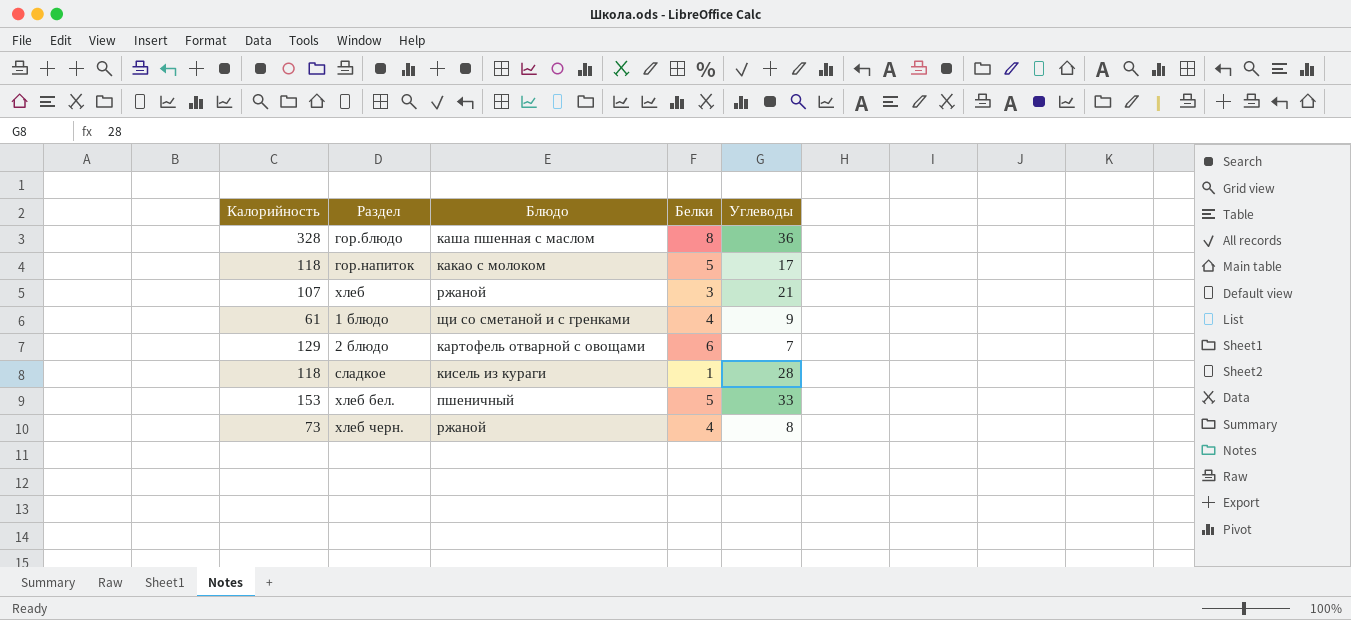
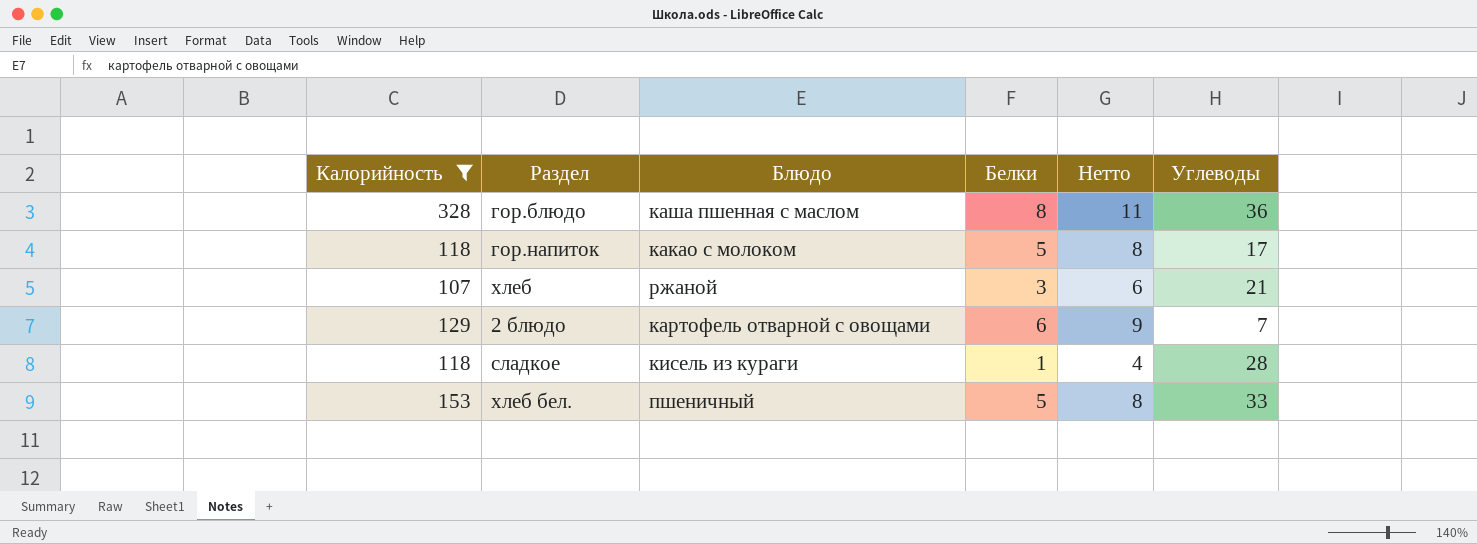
filter: none -> Калорийность >= 107
column Нетто | formula: none -> [Белки] + 3

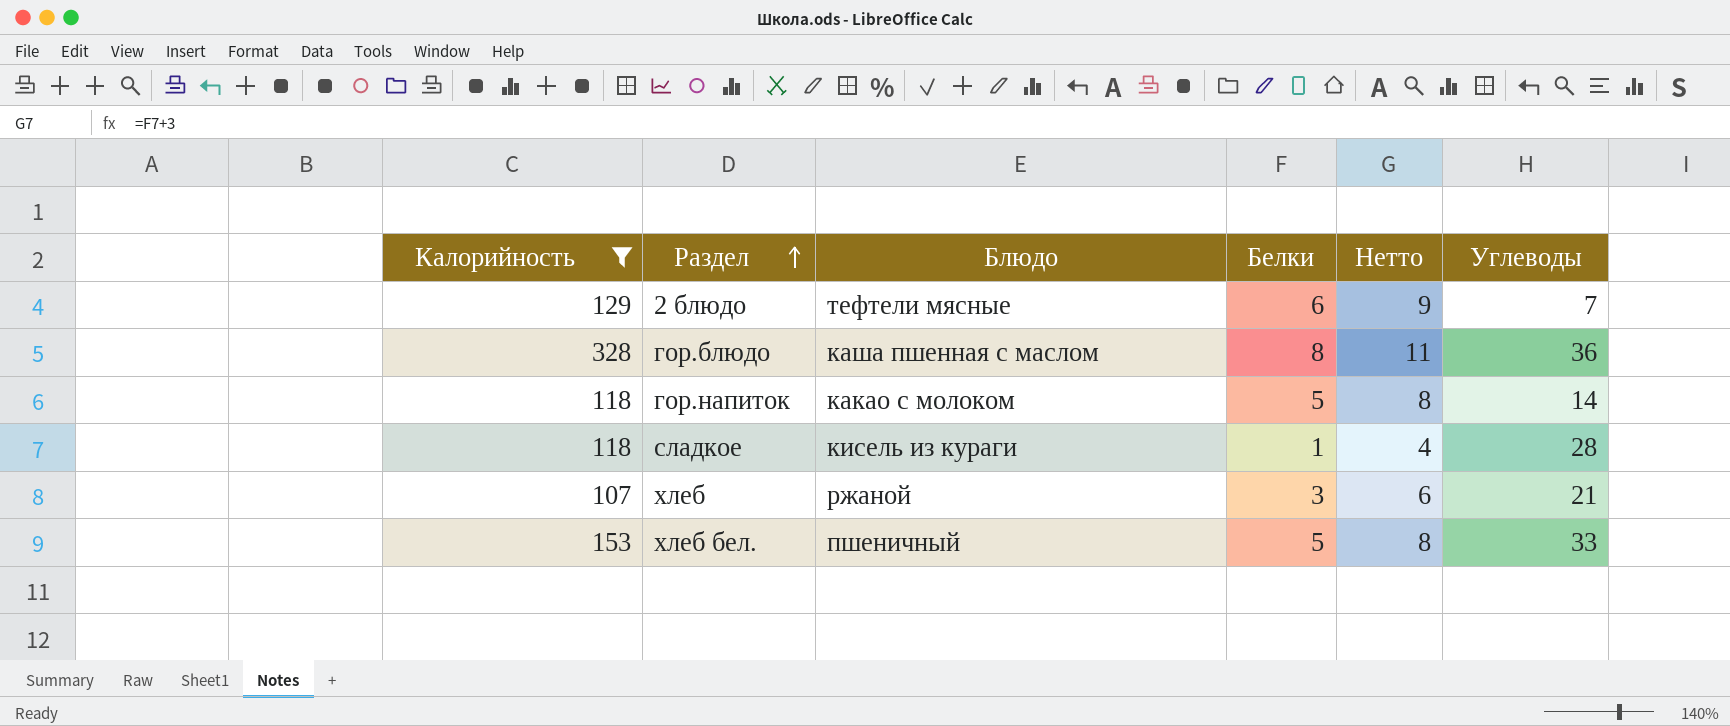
row order: none -> Раздел ascending
2 блюдо | Блюдо: картофель отварной с овощами -> тефтели мясные
гор.напиток | Углеводы: 17 -> 14

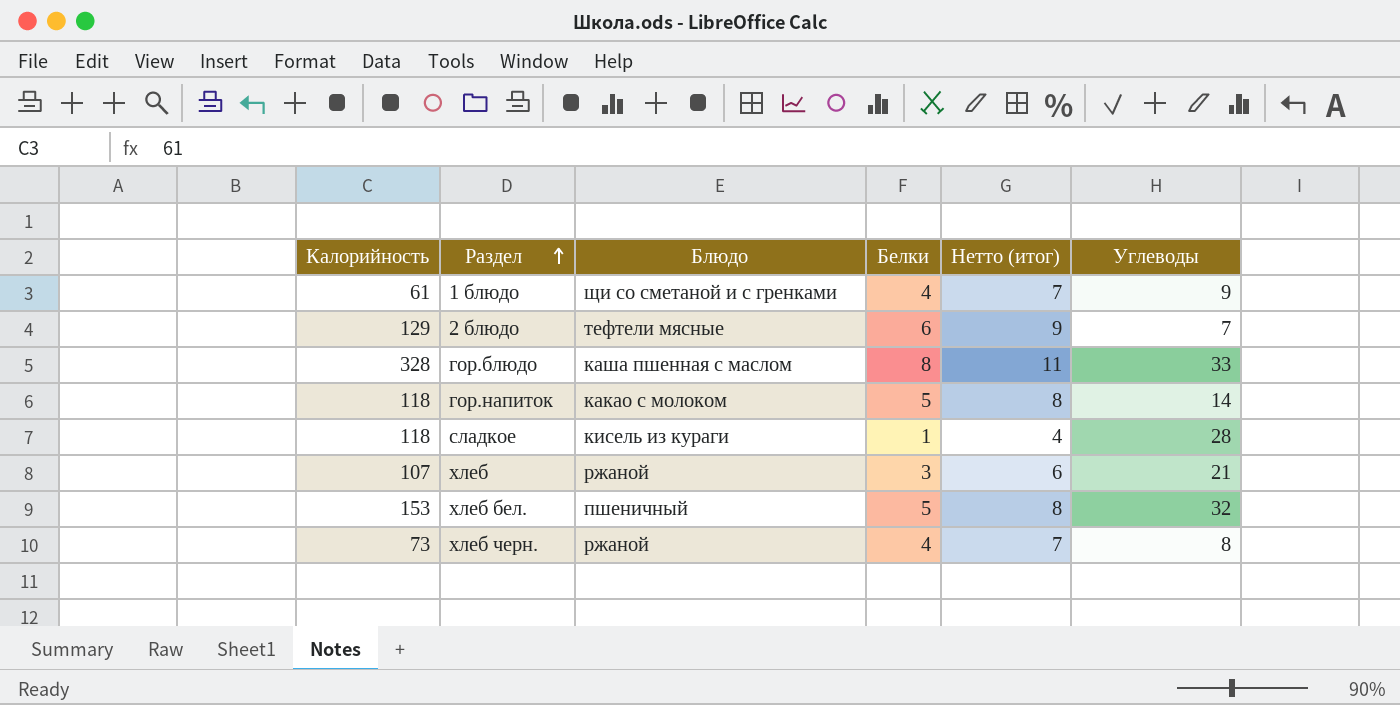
filter: Калорийность >= 107 -> none
column name: Нетто -> Нетто (итог)
гор.блюдо | Углеводы: 36 -> 33
хлеб бел. | Углеводы: 33 -> 32

